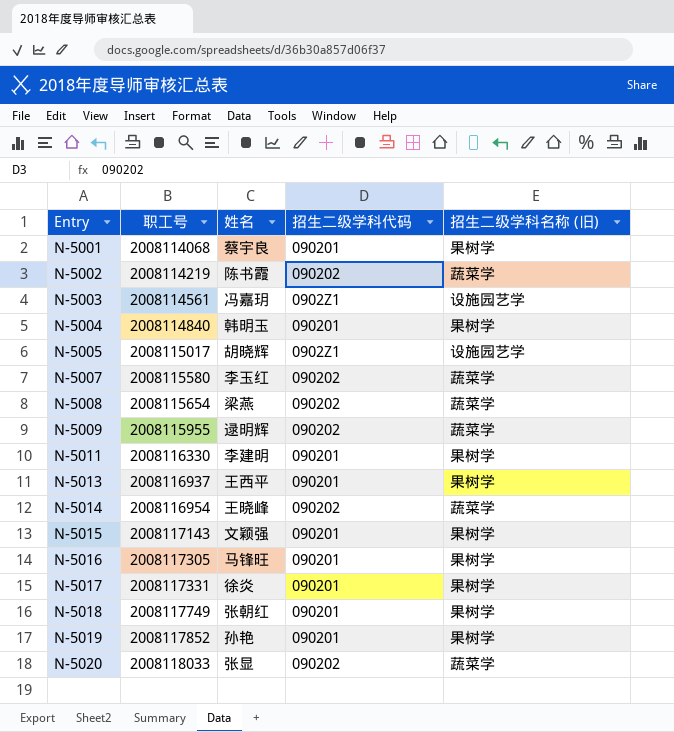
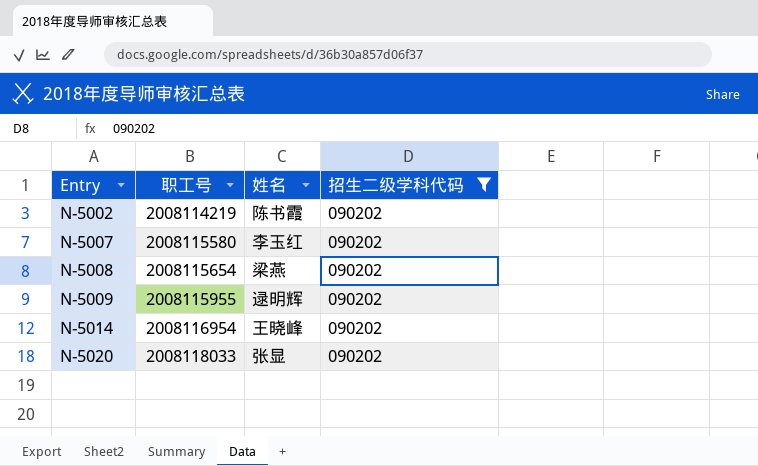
filter: none -> 招生二级学科代码 = 090202
column 招生二级学科名称 (旧) | position: 5 -> none

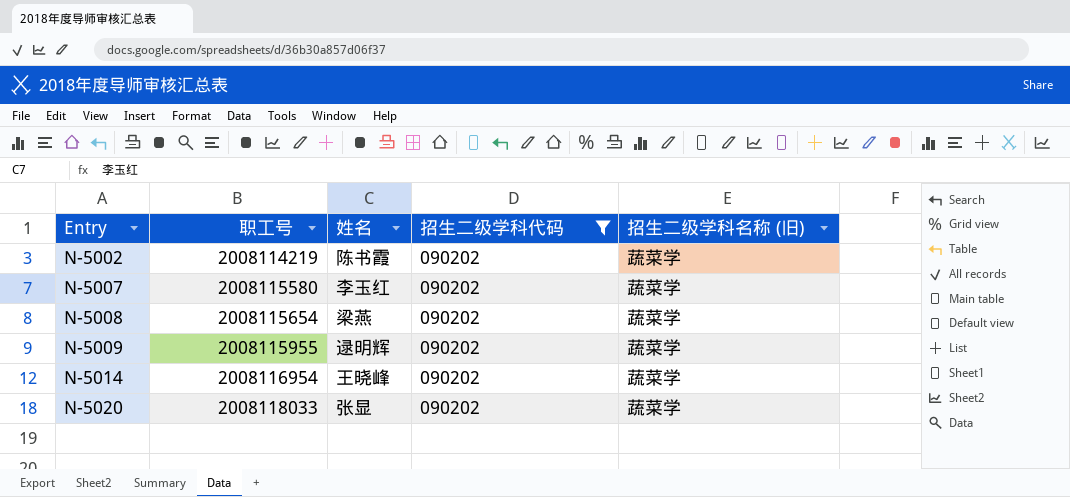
column 招生二级学科名称 (旧) | position: none -> 5

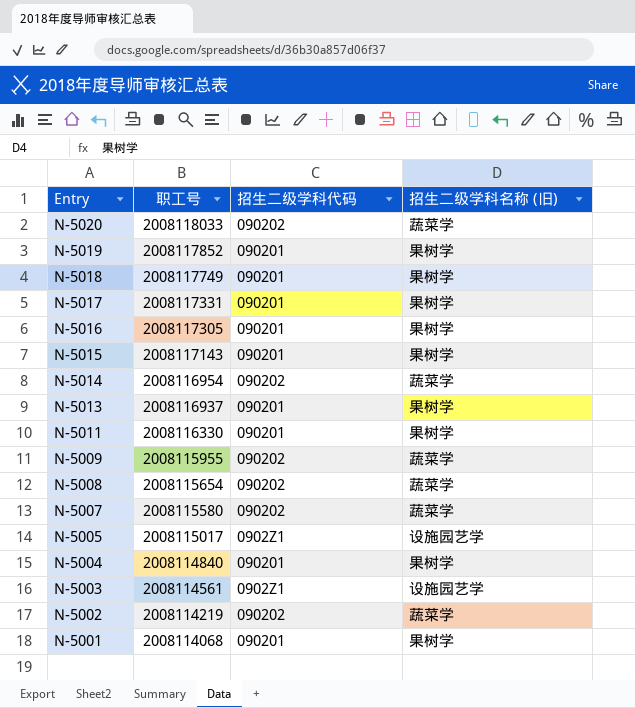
filter: 招生二级学科代码 = 090202 -> none
row order: Entry ascending -> Entry descending
column 姓名 | position: 3 -> none

